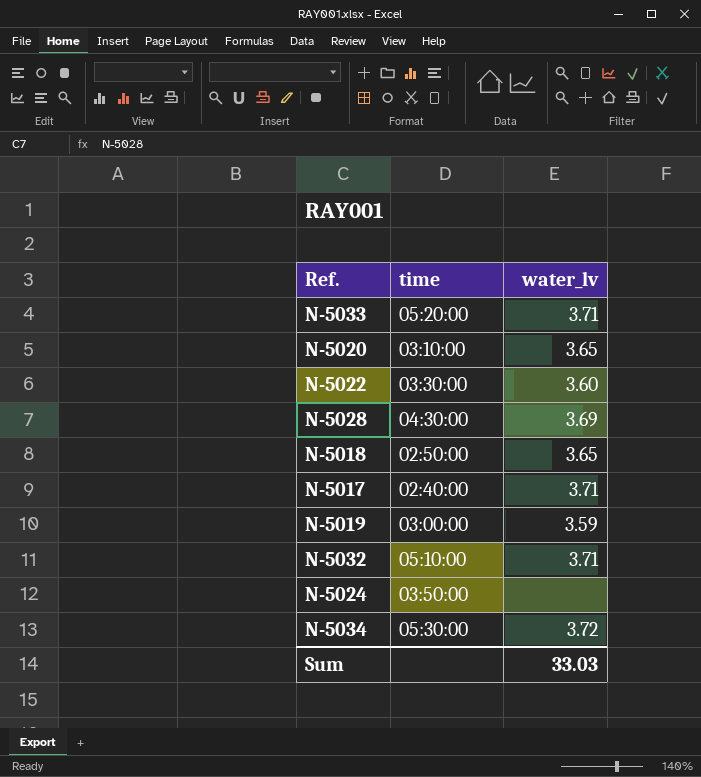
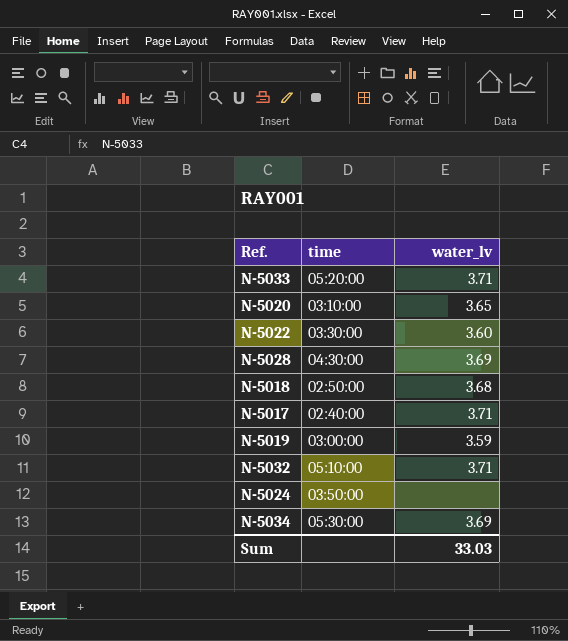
N-5018 | water_lv: 3.65 -> 3.68
N-5034 | water_lv: 3.72 -> 3.69

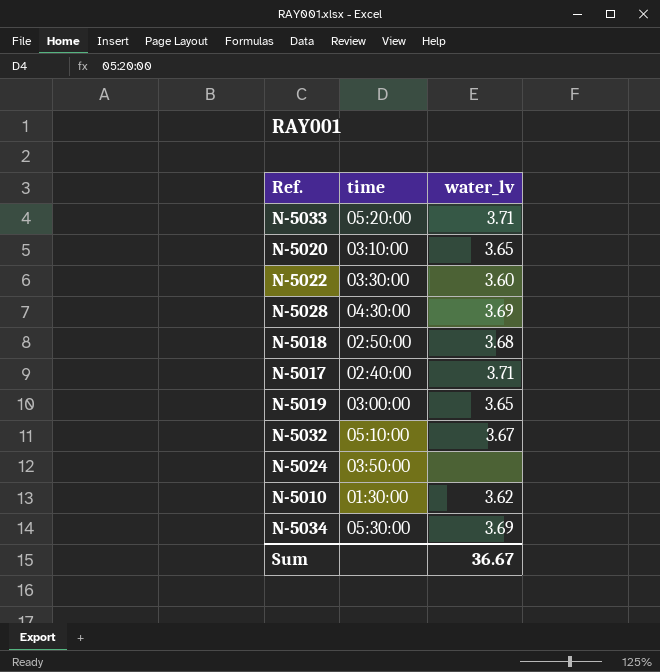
N-5019 | water_lv: 3.59 -> 3.65
N-5032 | water_lv: 3.71 -> 3.67
row N-5010: none -> 01:30:00 | 3.62
Sum | water_lv: 33.03 -> 36.67

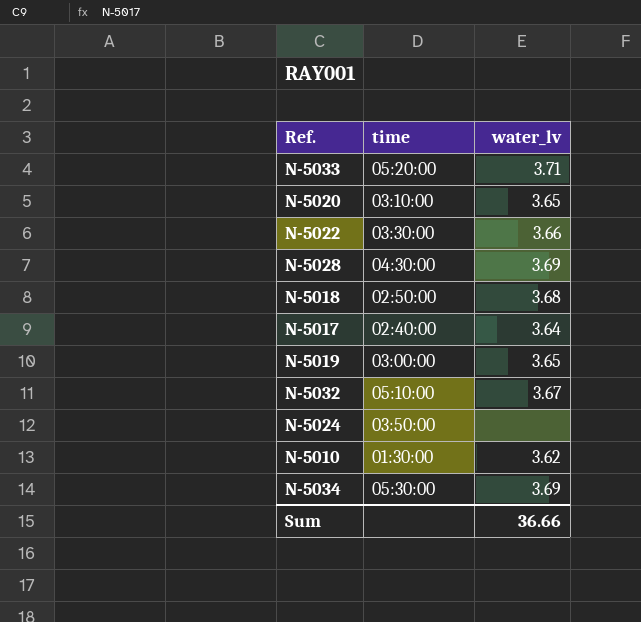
N-5022 | water_lv: 3.60 -> 3.66
N-5017 | water_lv: 3.71 -> 3.64
Sum | water_lv: 36.67 -> 36.66

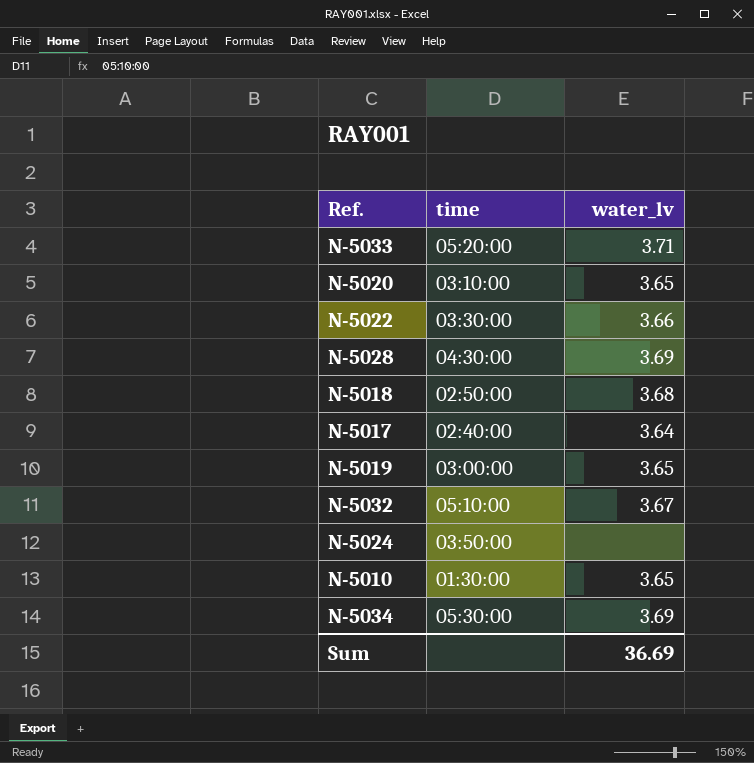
N-5010 | water_lv: 3.62 -> 3.65
Sum | water_lv: 36.66 -> 36.69

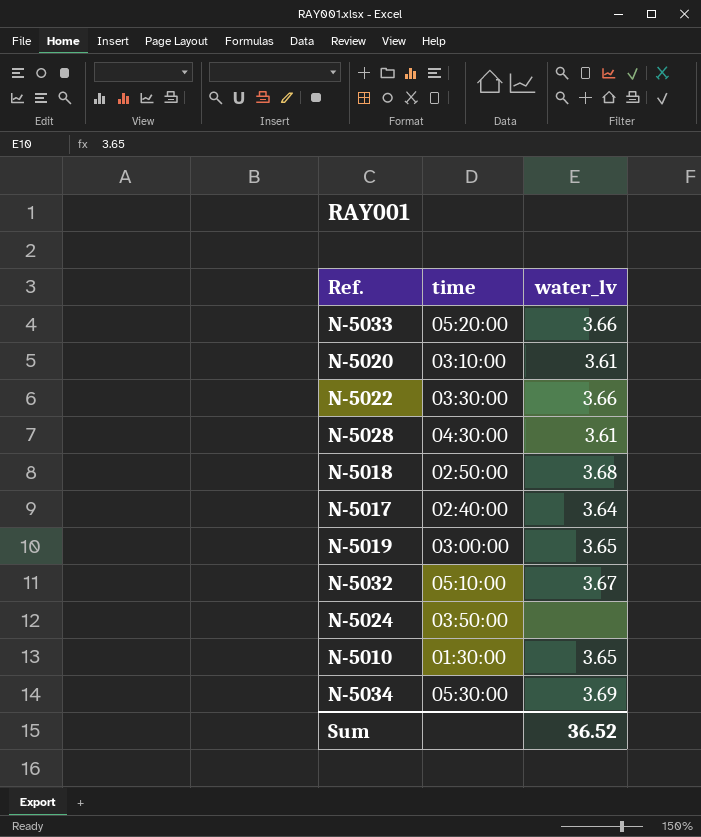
N-5033 | water_lv: 3.71 -> 3.66
N-5020 | water_lv: 3.65 -> 3.61
N-5028 | water_lv: 3.69 -> 3.61
Sum | water_lv: 36.69 -> 36.52

